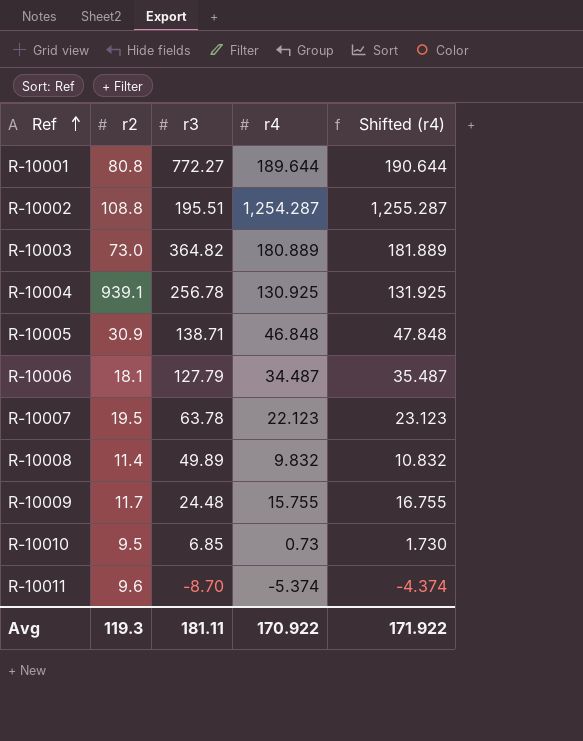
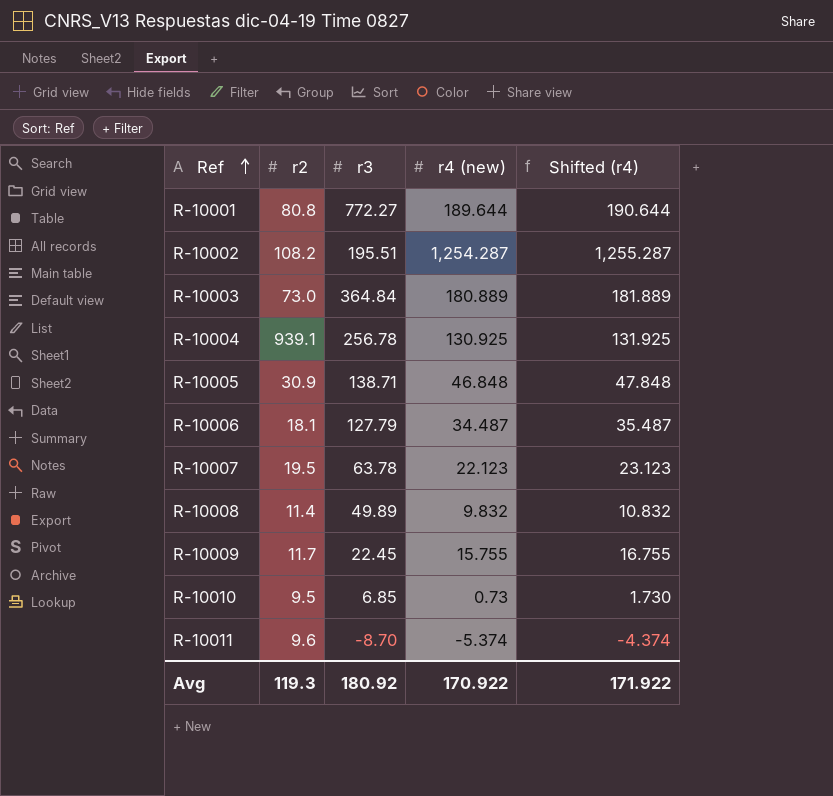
column name: r4 -> r4 (new)
R-10002 | r2: 108.8 -> 108.2
R-10003 | r3: 364.82 -> 364.84
R-10009 | r3: 24.48 -> 22.45
Avg | r3: 181.11 -> 180.92

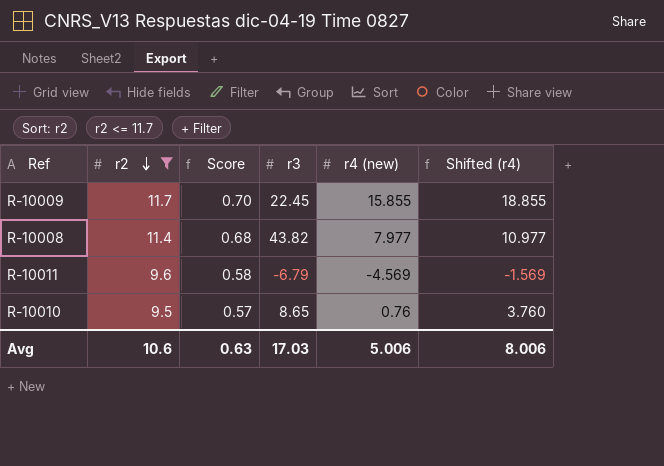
filter: none -> r2 <= 11.7
row order: Ref ascending -> r2 descending
column Score | formula: none -> [r2] * 0.06
column Shifted (r4) | formula: [r4 (new)] + 1 -> [r4 (new)] + 3
R-10009 | r4 (new): 15.755 -> 15.855
R-10008 | r3: 49.89 -> 43.82
R-10008 | r4 (new): 9.832 -> 7.977
R-10011 | r3: -8.70 -> -6.79
R-10011 | r4 (new): -5.374 -> -4.569
R-10010 | r3: 6.85 -> 8.65
R-10010 | r4 (new): 0.73 -> 0.76
Avg | r2: 119.3 -> 10.6
Avg | r3: 180.92 -> 17.03
Avg | r4 (new): 170.922 -> 5.006
Avg | Shifted (r4): 171.922 -> 8.006

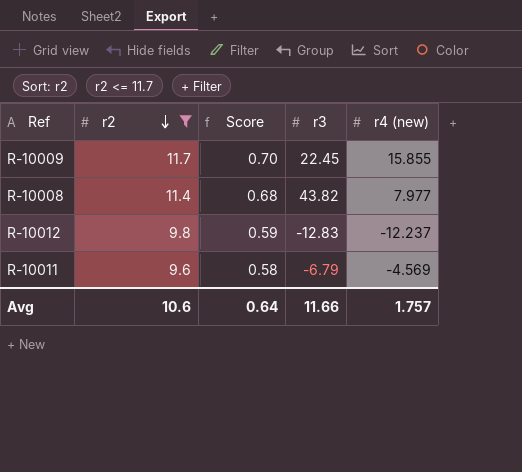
column Shifted (r4) | formula: [r4 (new)] + 3 -> none
row R-10010: 9.5 | 0.57 | 8.65 | 0.76 | 3.760 -> none
row R-10012: none -> 9.8 | 0.59 | -12.83 | -12.237
Avg | Score: 0.63 -> 0.64
Avg | r3: 17.03 -> 11.66
Avg | r4 (new): 5.006 -> 1.757

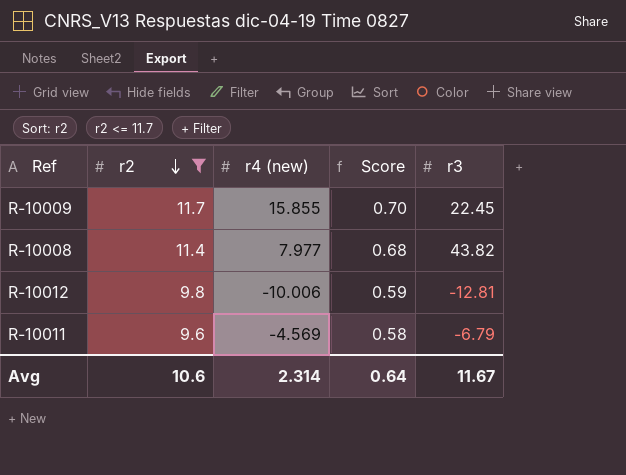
column r4 (new) | position: 5 -> 3
R-10012 | r4 (new): -12.237 -> -10.006
R-10012 | r3: -12.83 -> -12.81
Avg | r4 (new): 1.757 -> 2.314
Avg | r3: 11.66 -> 11.67

